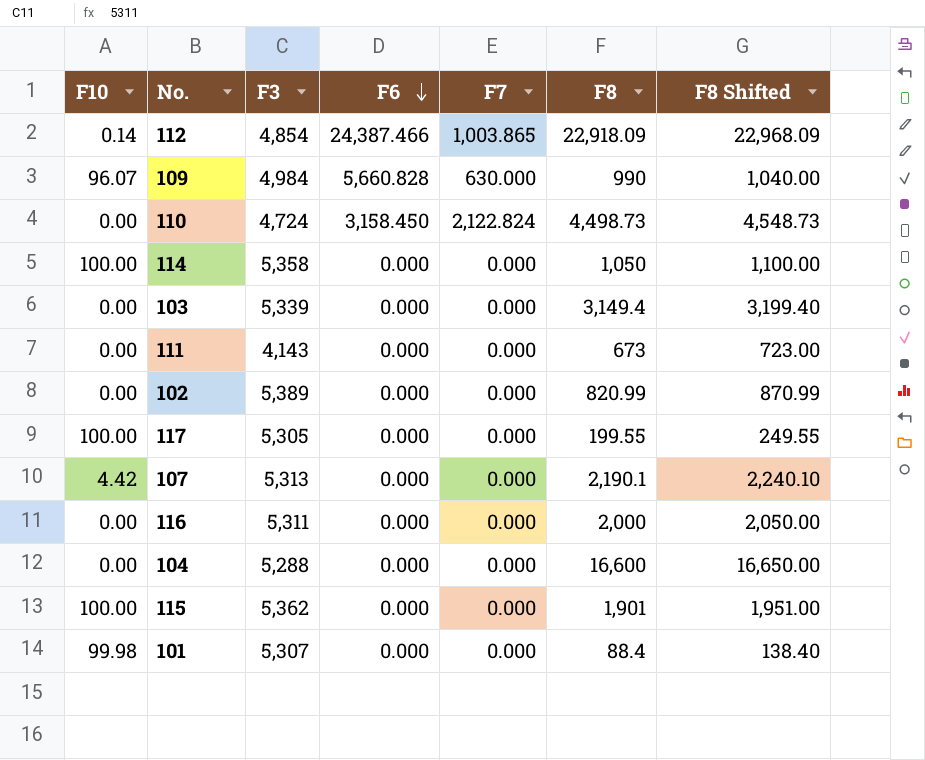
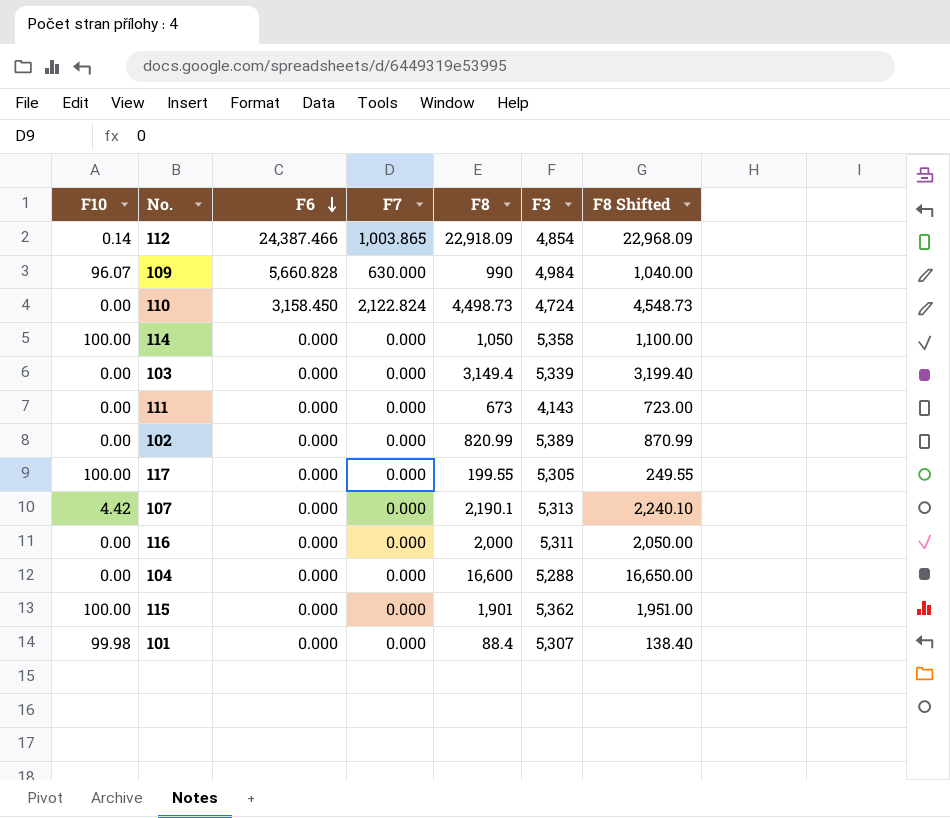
column F3 | position: 3 -> 6

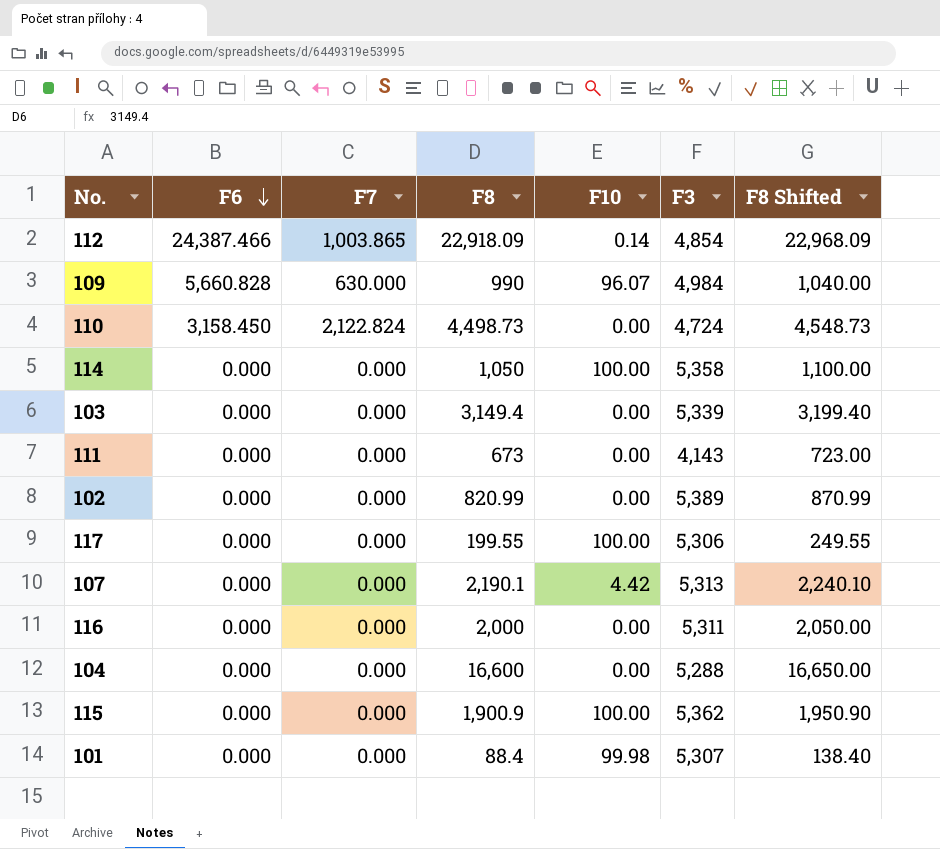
column F10 | position: 1 -> 5
117 | F3: 5,305 -> 5,306
115 | F8: 1,901 -> 1,900.9
115 | F8 Shifted: 1,951.00 -> 1,950.90

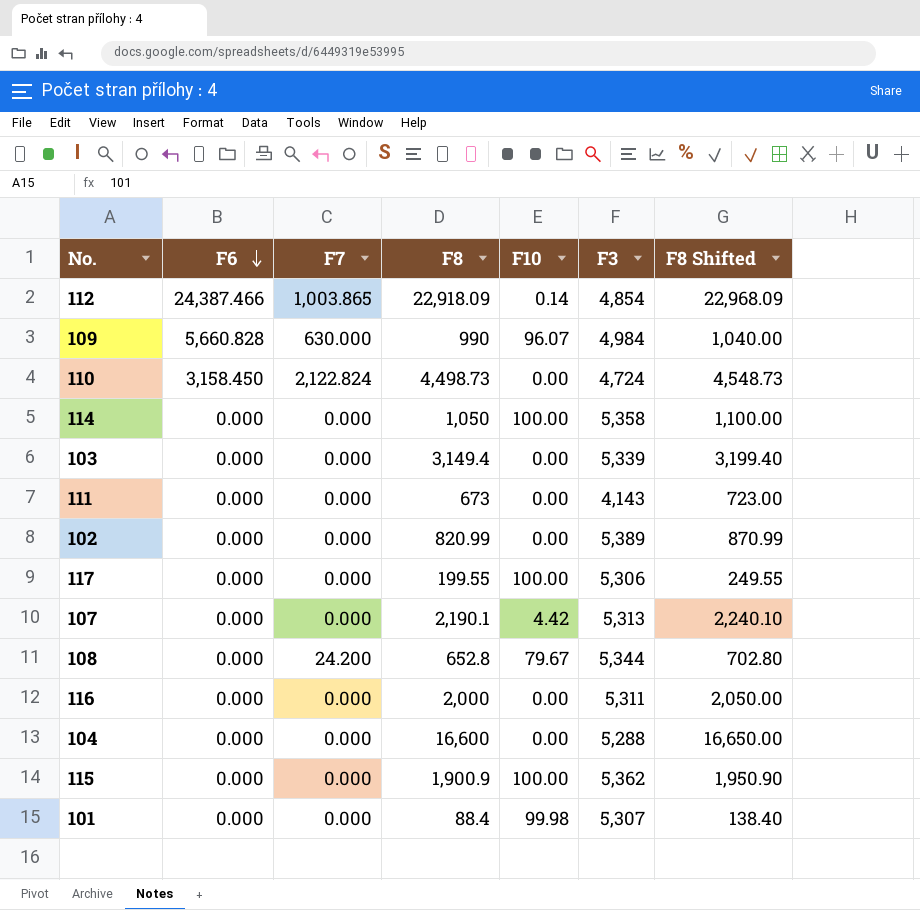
row 108: none -> 0.000 | 24.200 | 652.8 | 79.67 | 5,344 | 702.80

